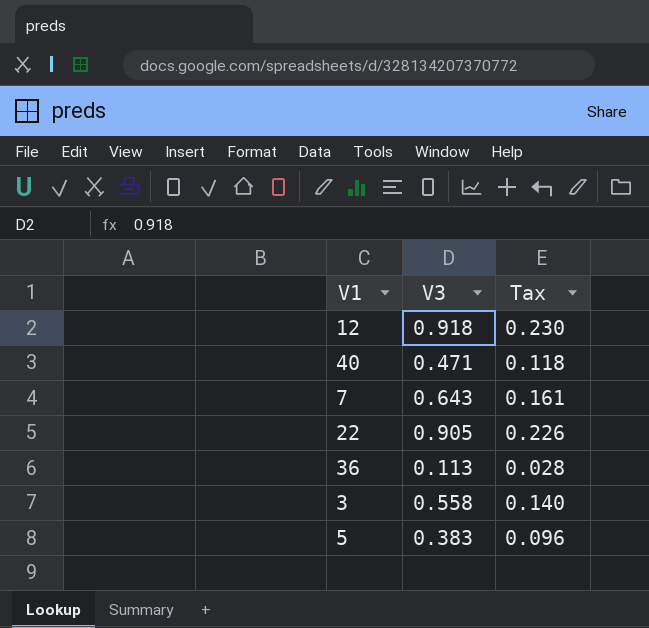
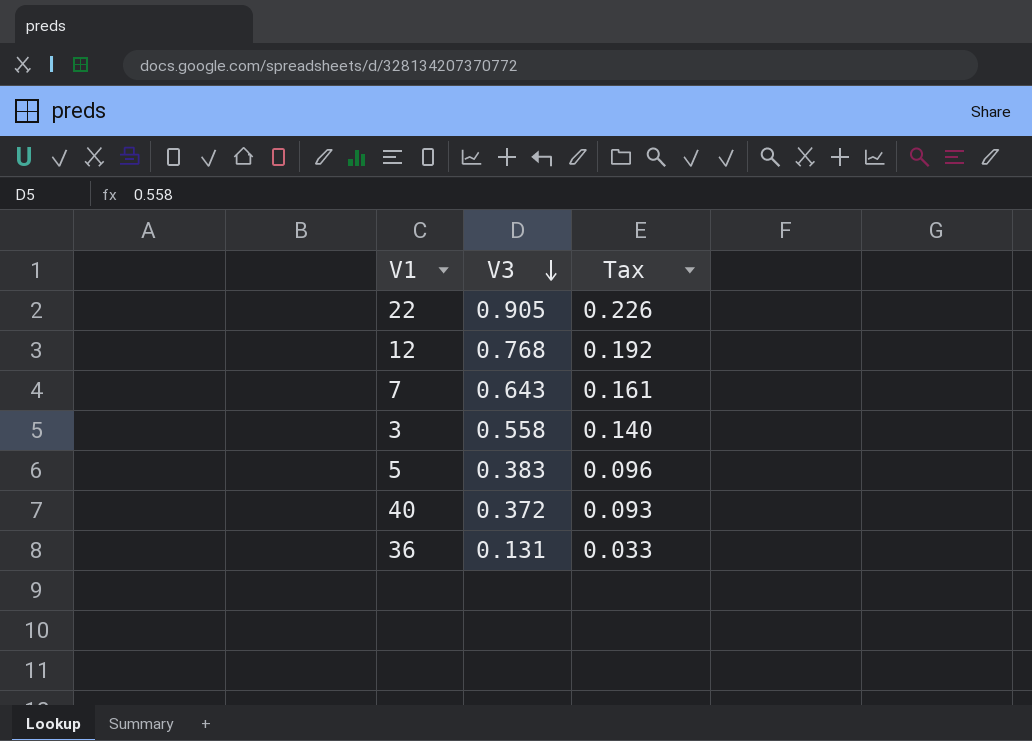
row order: none -> V3 descending
12 | V3: 0.918 -> 0.768
12 | Tax: 0.230 -> 0.192
40 | V3: 0.471 -> 0.372
40 | Tax: 0.118 -> 0.093
36 | V3: 0.113 -> 0.131
36 | Tax: 0.028 -> 0.033

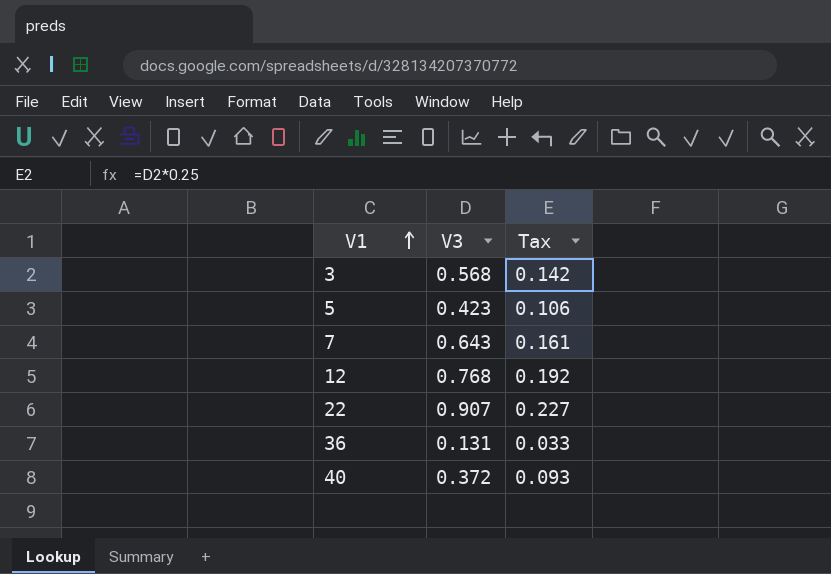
row order: V3 descending -> V1 ascending
3 | V3: 0.558 -> 0.568
3 | Tax: 0.140 -> 0.142
5 | V3: 0.383 -> 0.423
5 | Tax: 0.096 -> 0.106
22 | V3: 0.905 -> 0.907
22 | Tax: 0.226 -> 0.227

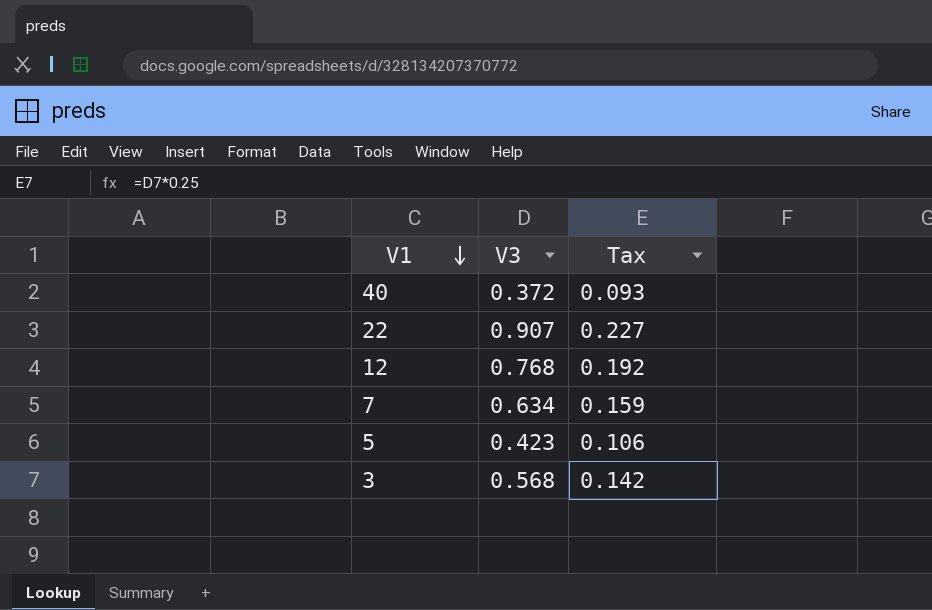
row order: V1 ascending -> V1 descending
row 36: 0.131 | 0.033 -> none
7 | V3: 0.643 -> 0.634
7 | Tax: 0.161 -> 0.159

